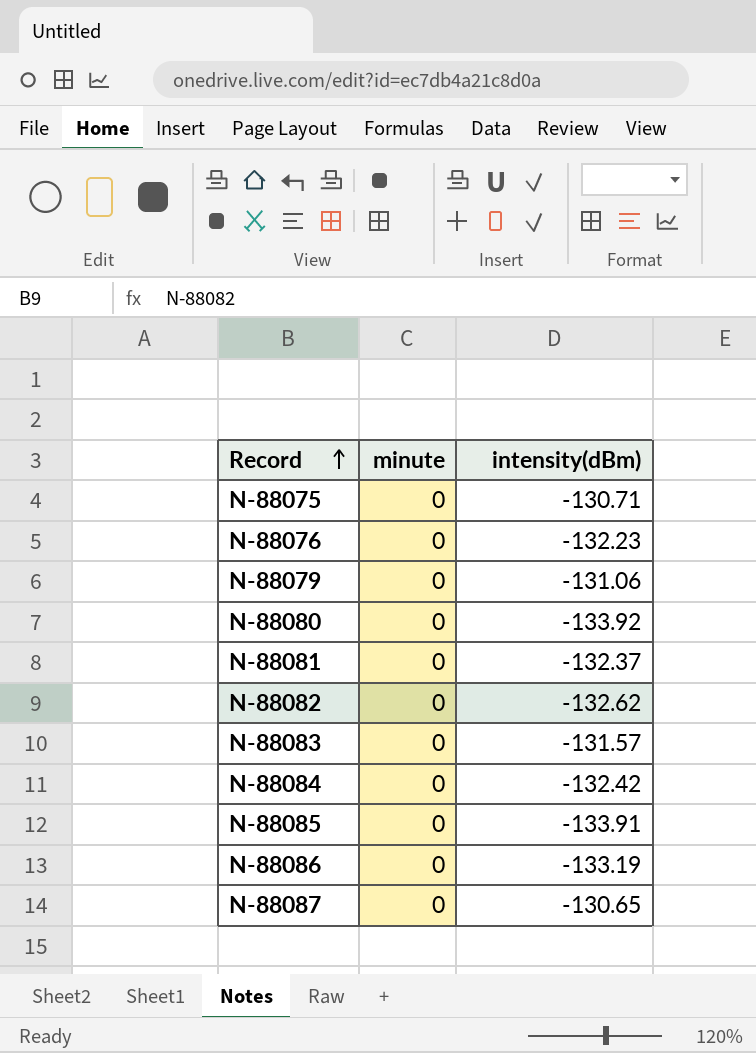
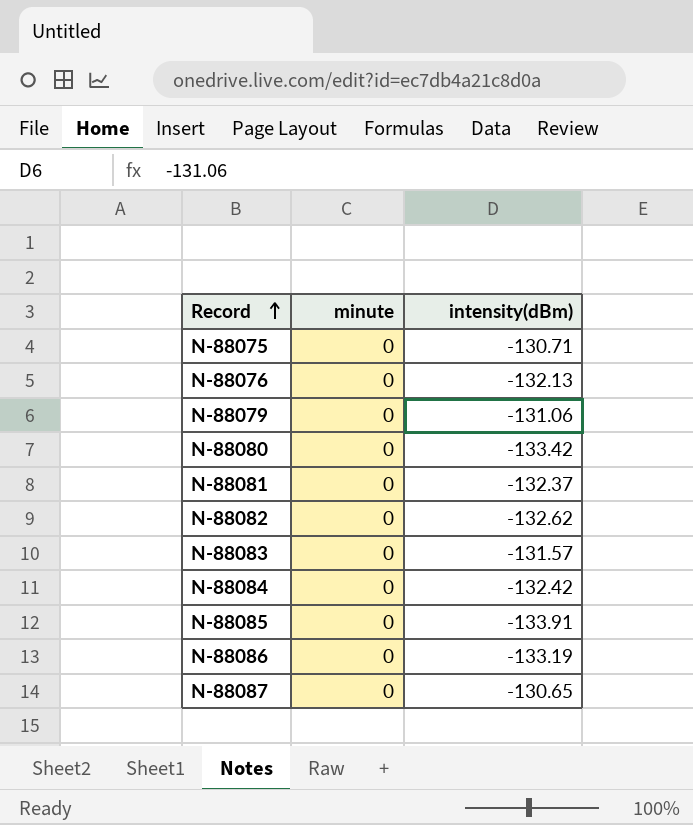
N-88076 | intensity(dBm): -132.23 -> -132.13
N-88080 | intensity(dBm): -133.92 -> -133.42

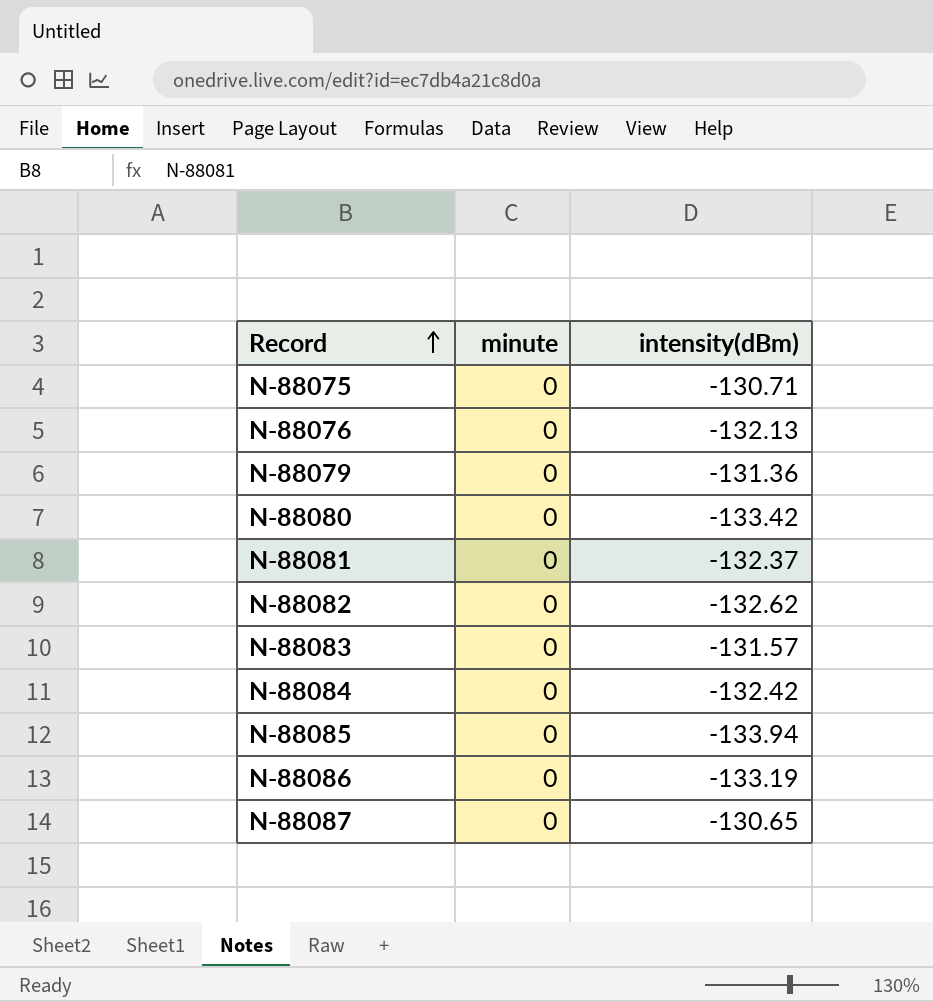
N-88079 | intensity(dBm): -131.06 -> -131.36
N-88085 | intensity(dBm): -133.91 -> -133.94

